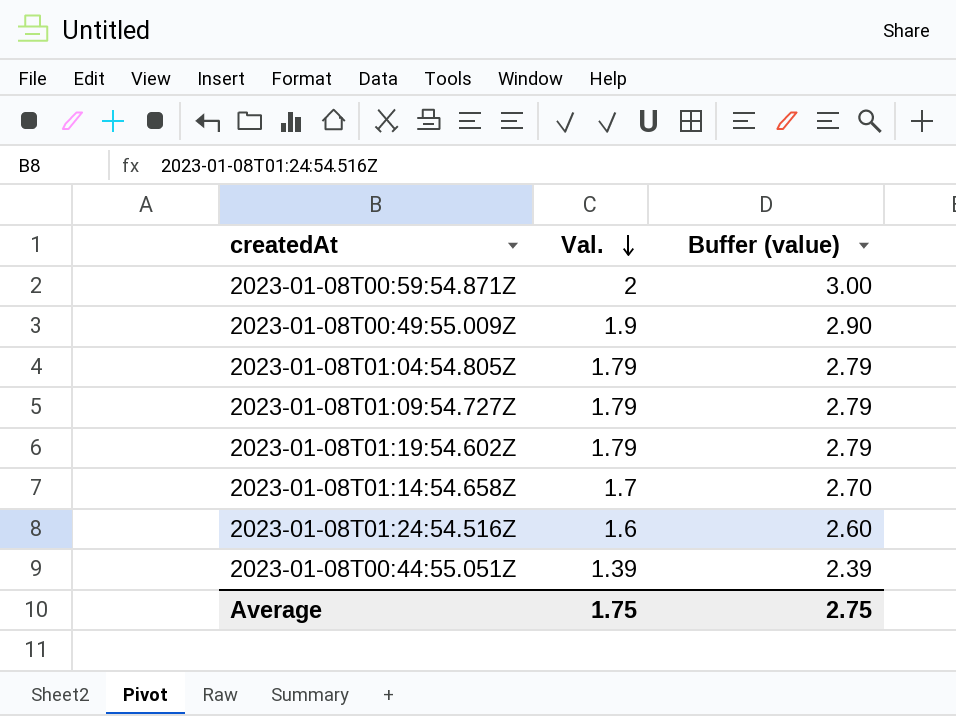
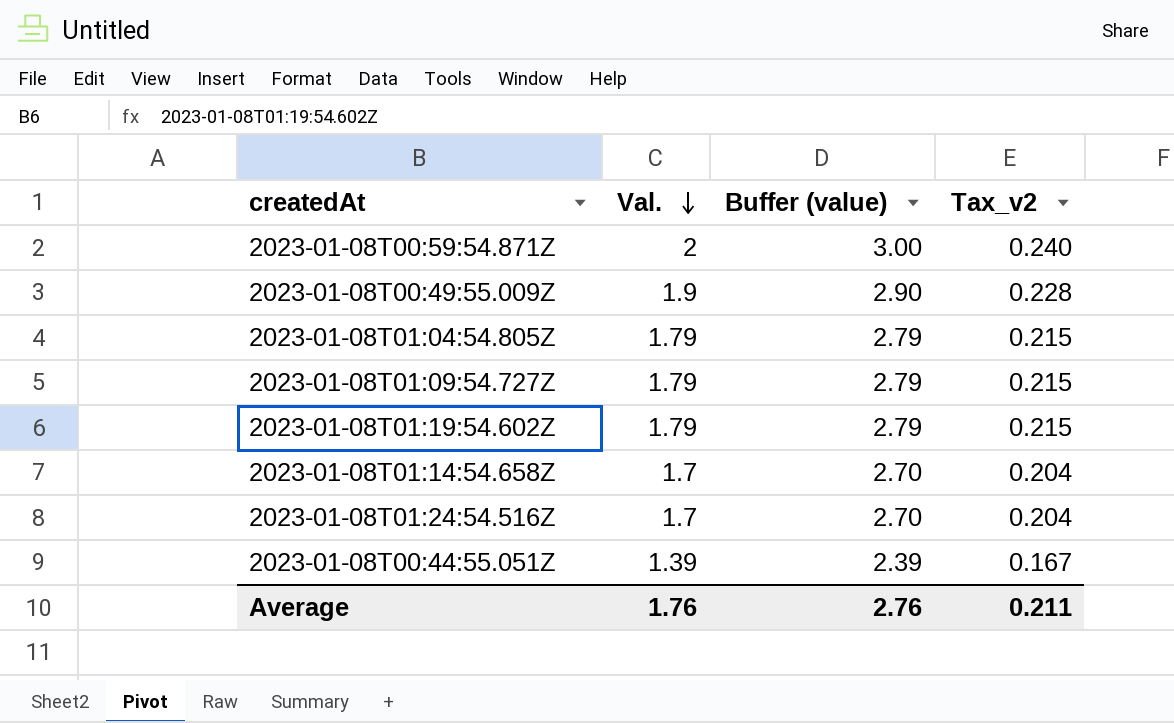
column Tax_v2 | formula: none -> [Val.] * 0.12
2023-01-08T01:24:54.516Z | Val.: 1.6 -> 1.7
2023-01-08T01:24:54.516Z | Buffer (value): 2.60 -> 2.70
Average | Val.: 1.75 -> 1.76
Average | Buffer (value): 2.75 -> 2.76

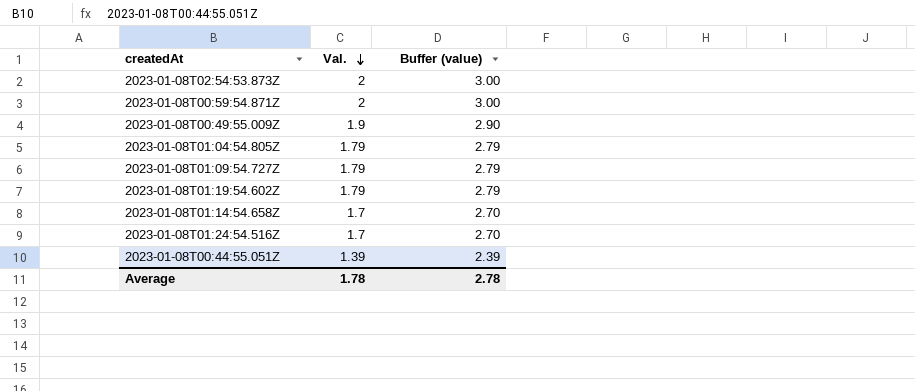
column Tax_v2 | formula: [Val.] * 0.12 -> none
row 2023-01-08T02:54:53.873Z: none -> 2 | 3.00
Average | Val.: 1.76 -> 1.78
Average | Buffer (value): 2.76 -> 2.78

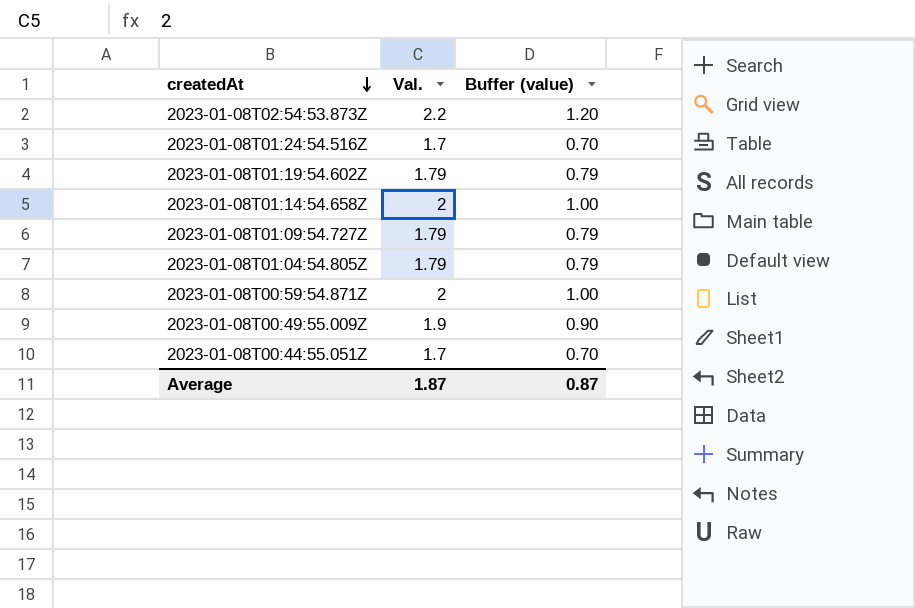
row order: Val. descending -> createdAt descending
column Buffer (value) | formula: [Val.] + 1 -> [Val.] - 1
2023-01-08T02:54:53.873Z | Val.: 2 -> 2.2
2023-01-08T01:14:54.658Z | Val.: 1.7 -> 2
2023-01-08T00:44:55.051Z | Val.: 1.39 -> 1.7
Average | Val.: 1.78 -> 1.87
Average | Buffer (value): 2.78 -> 0.87

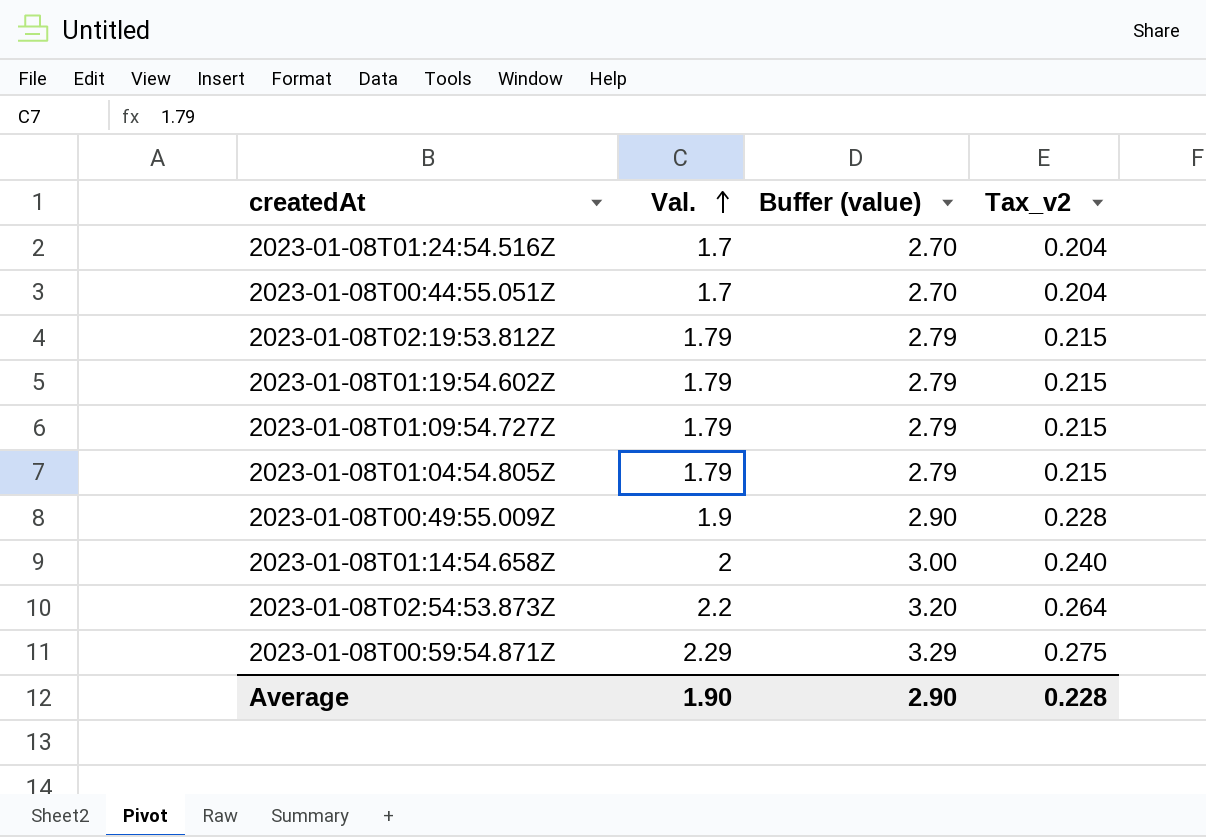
row order: createdAt descending -> Val. ascending
column Buffer (value) | formula: [Val.] - 1 -> [Val.] + 1
column Tax_v2 | formula: none -> [Val.] * 0.12
row 2023-01-08T02:19:53.812Z: none -> 1.79 | 2.79 | 0.215
2023-01-08T00:59:54.871Z | Val.: 2 -> 2.29
Average | Val.: 1.87 -> 1.90
Average | Buffer (value): 0.87 -> 2.90

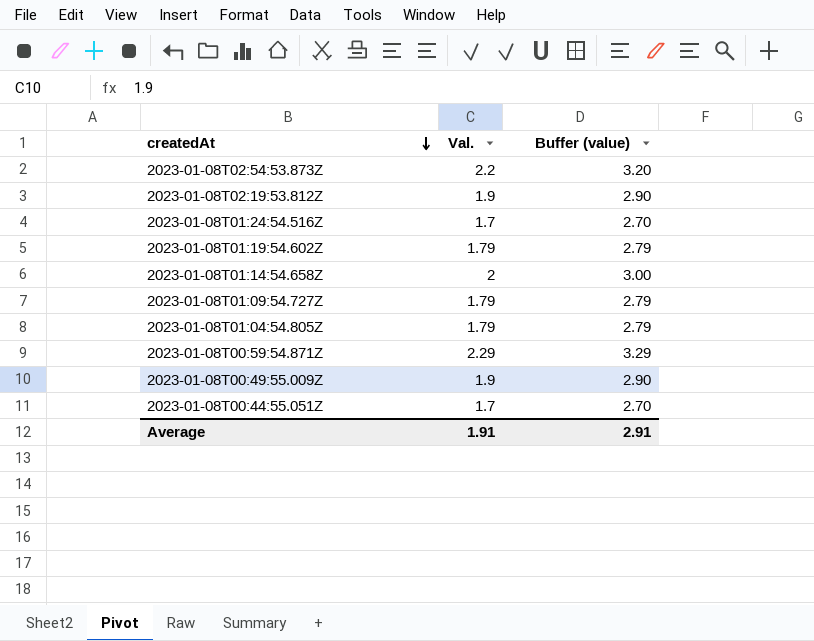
row order: Val. ascending -> createdAt descending
column Tax_v2 | formula: [Val.] * 0.12 -> none
2023-01-08T02:19:53.812Z | Val.: 1.79 -> 1.9
2023-01-08T02:19:53.812Z | Buffer (value): 2.79 -> 2.90
Average | Val.: 1.90 -> 1.91
Average | Buffer (value): 2.90 -> 2.91

